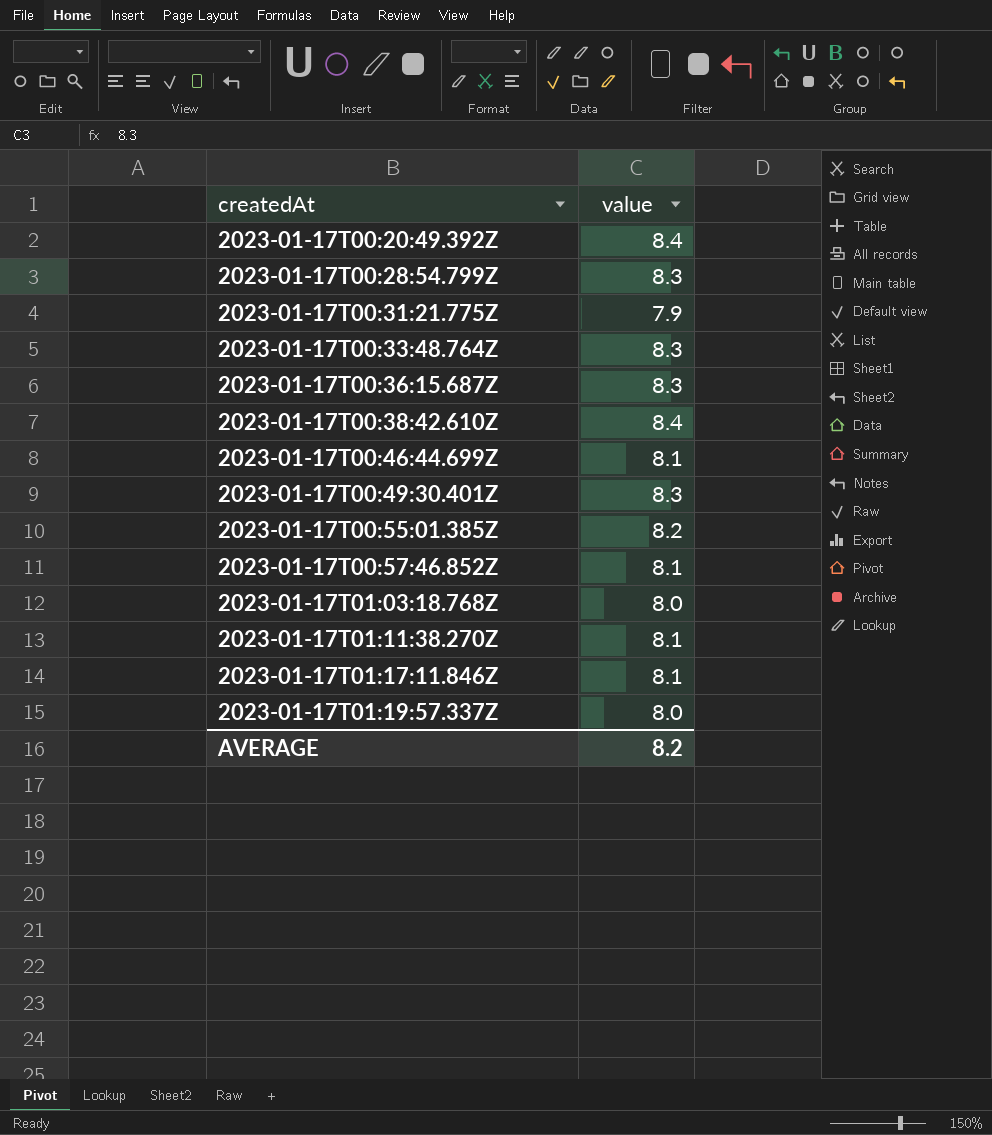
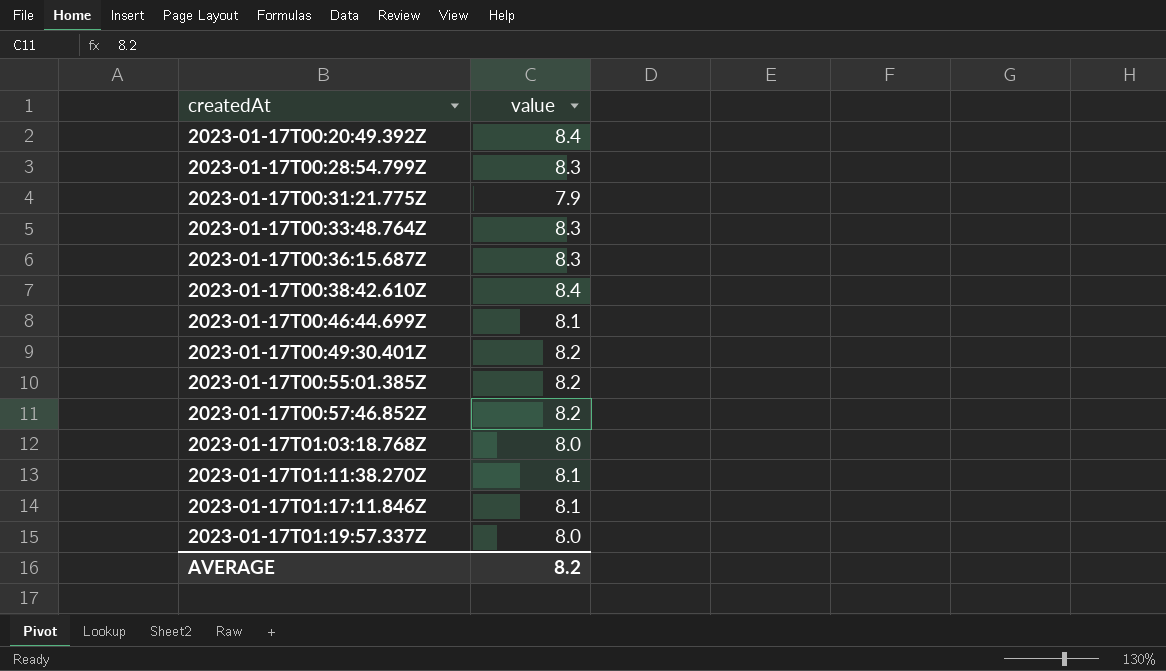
2023-01-17T00:49:30.401Z | value: 8.3 -> 8.2
2023-01-17T00:57:46.852Z | value: 8.1 -> 8.2

